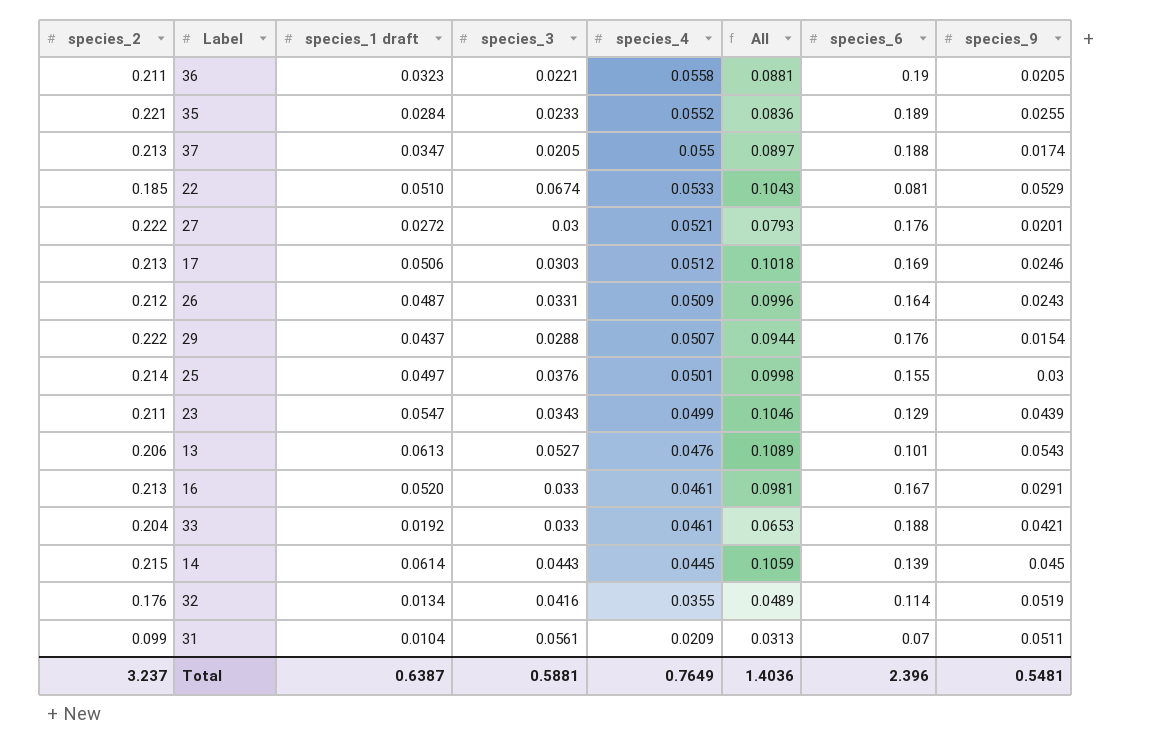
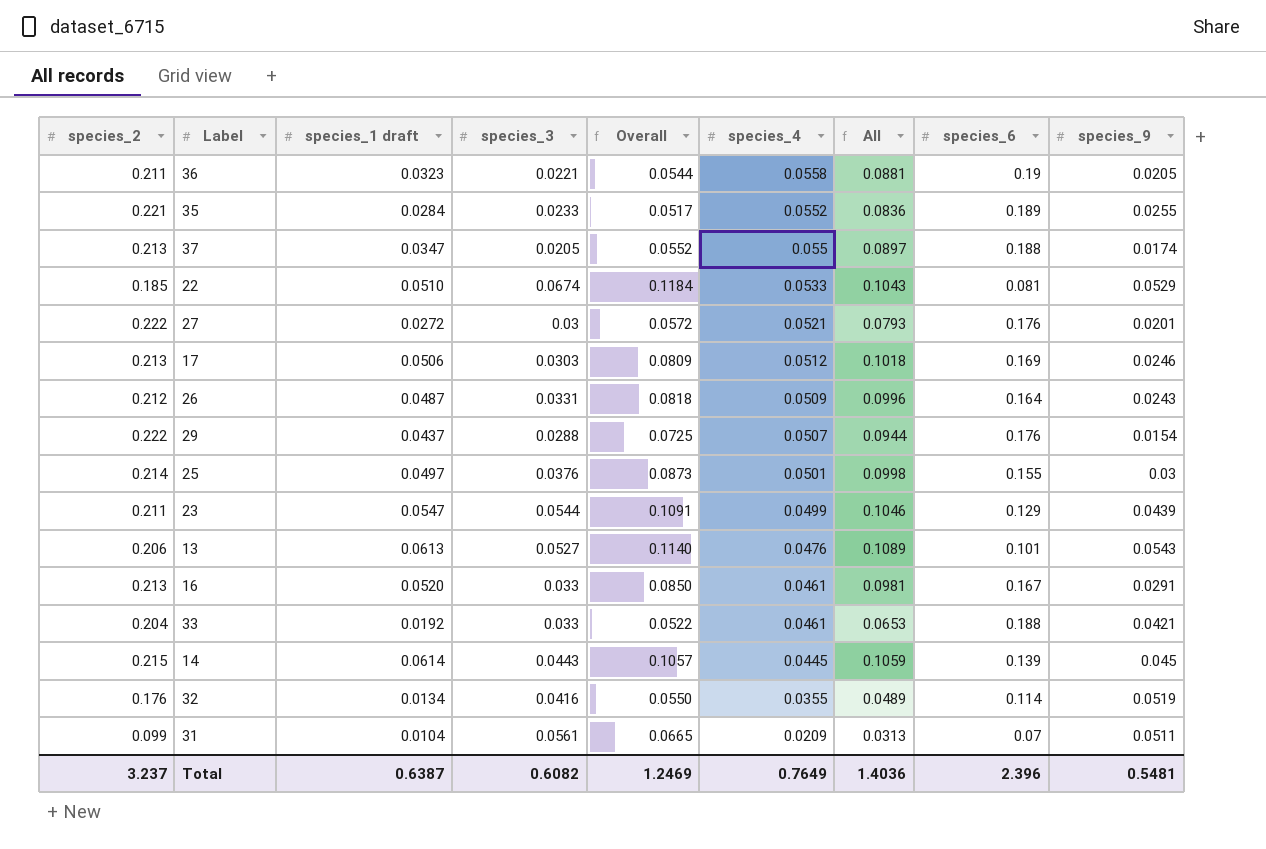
column Overall | formula: none -> [species_1 draft] + [species_3]
23 | species_3: 0.0343 -> 0.0544
Total | species_3: 0.5881 -> 0.6082

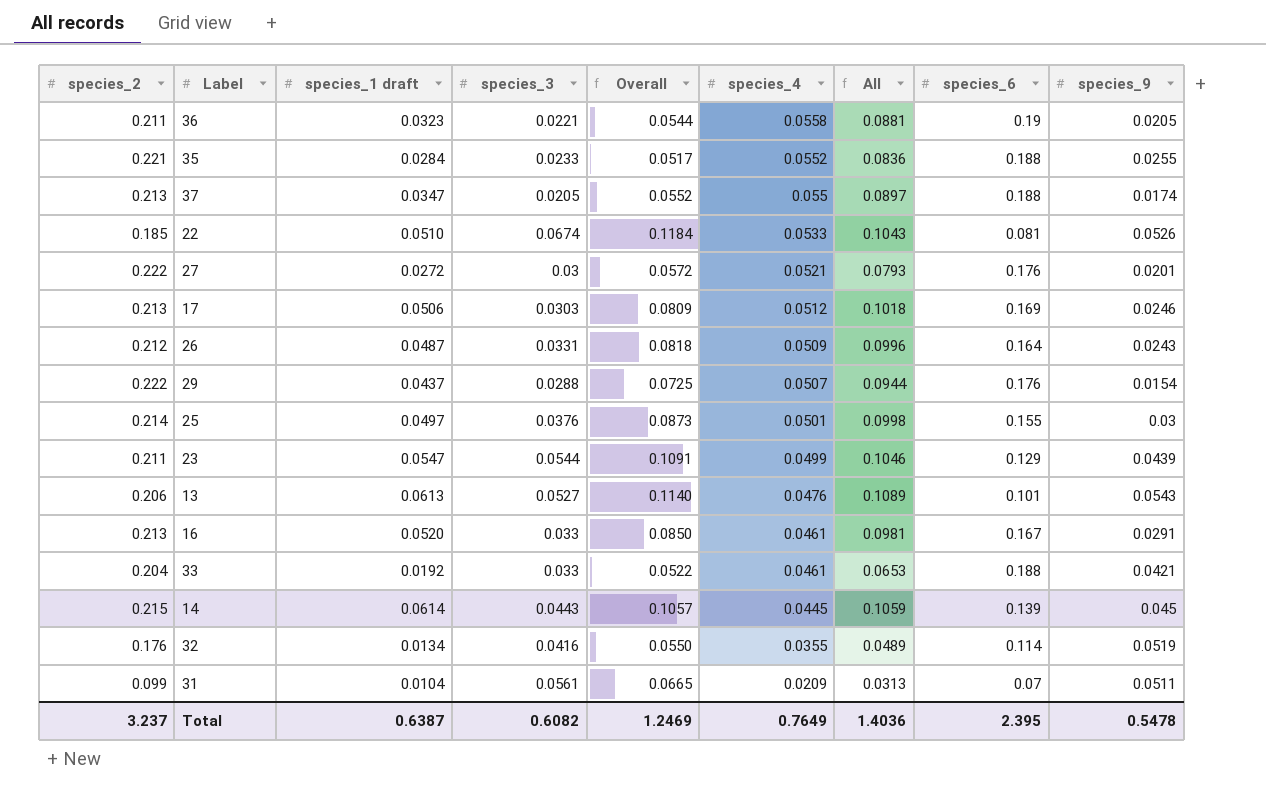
35 | species_6: 0.189 -> 0.188
22 | species_9: 0.0529 -> 0.0526
Total | species_6: 2.396 -> 2.395
Total | species_9: 0.5481 -> 0.5478

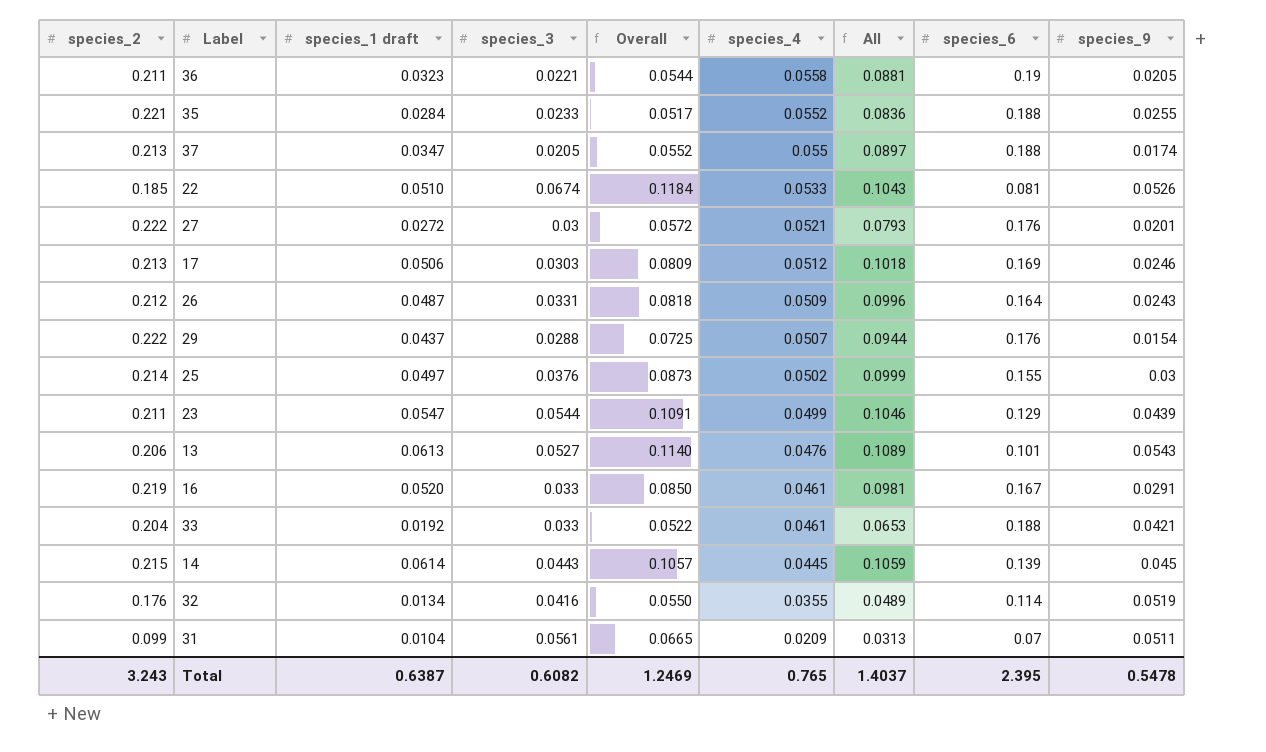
25 | species_4: 0.0501 -> 0.0502
25 | All: 0.0998 -> 0.0999
16 | species_2: 0.213 -> 0.219
Total | species_2: 3.237 -> 3.243
Total | species_4: 0.7649 -> 0.765
Total | All: 1.4036 -> 1.4037

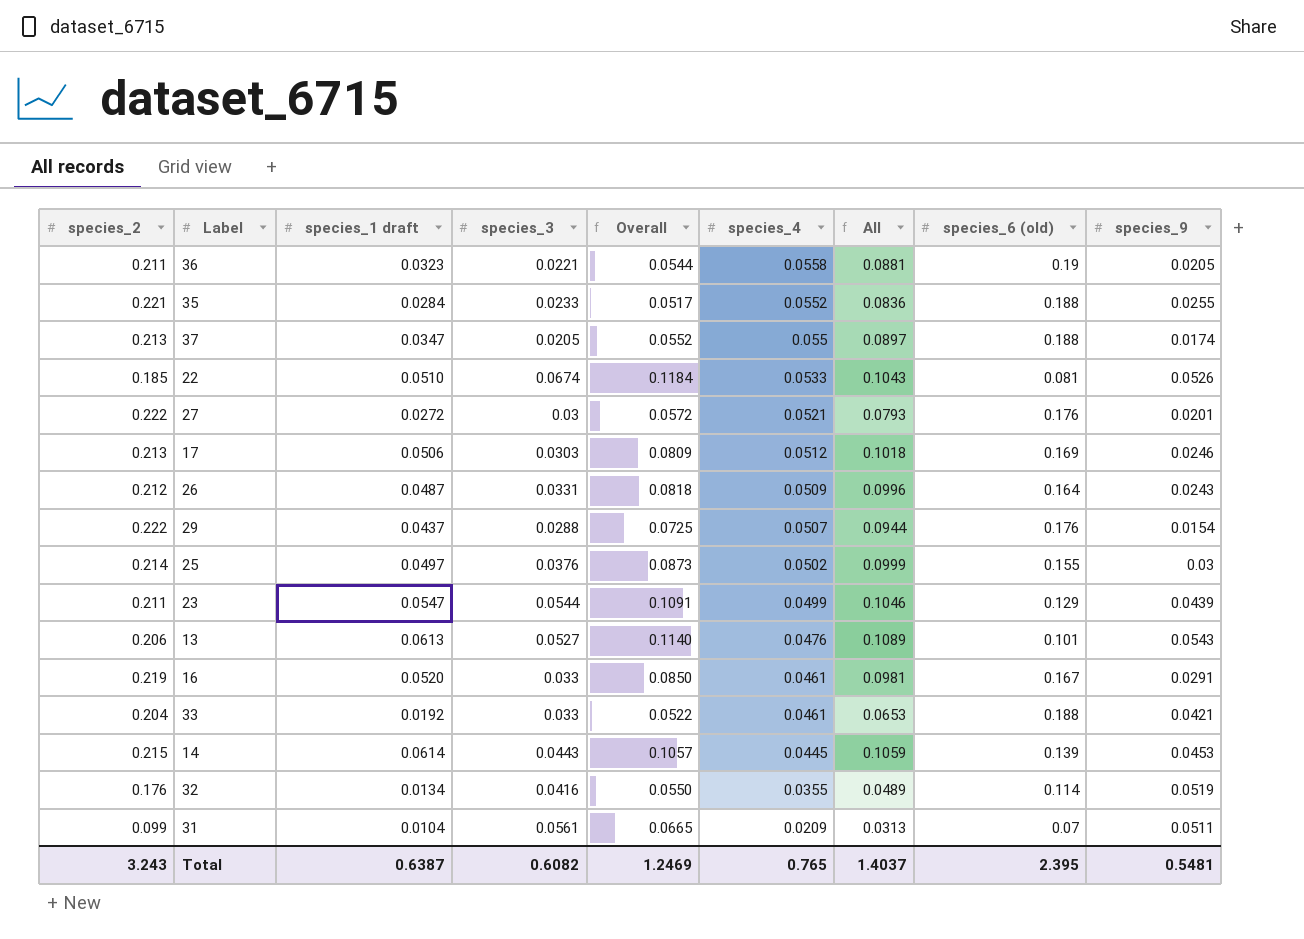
column name: species_6 -> species_6 (old)
14 | species_9: 0.045 -> 0.0453
Total | species_9: 0.5478 -> 0.5481

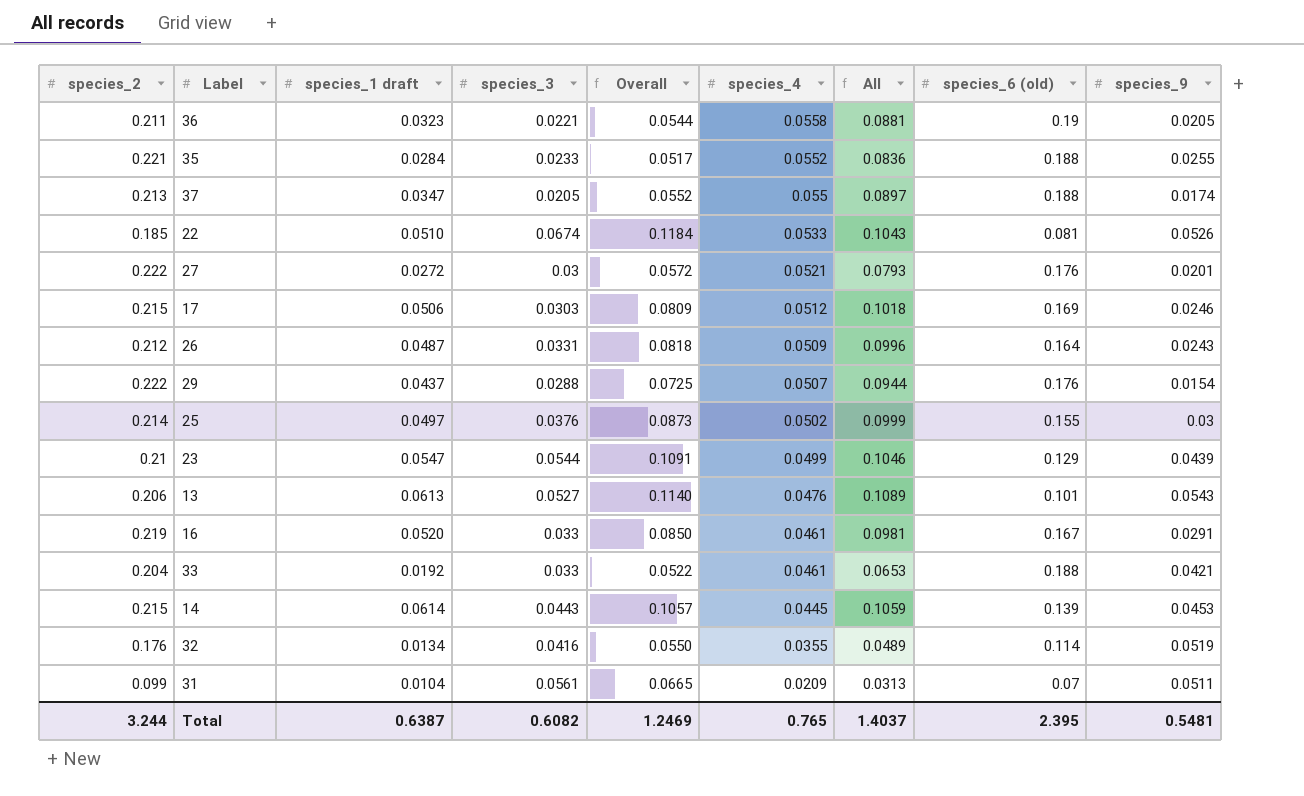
17 | species_2: 0.213 -> 0.215
23 | species_2: 0.211 -> 0.21
Total | species_2: 3.243 -> 3.244

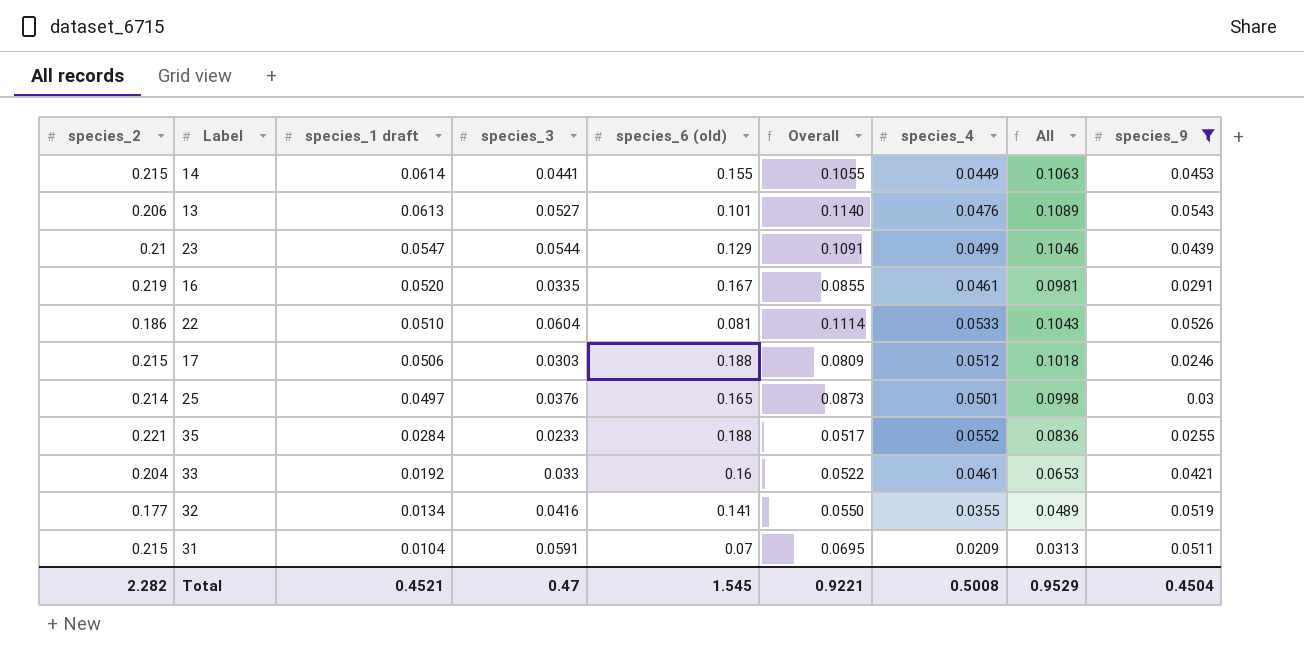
filter: none -> species_9 >= 0.0246
row order: species_4 descending -> species_1 draft descending
column species_6 (old) | position: 8 -> 5
14 | species_3: 0.0443 -> 0.0441
14 | species_6 (old): 0.139 -> 0.155
14 | Overall: 0.1057 -> 0.1055
14 | species_4: 0.0445 -> 0.0449
14 | All: 0.1059 -> 0.1063
16 | species_3: 0.033 -> 0.0335
16 | Overall: 0.0850 -> 0.0855
22 | species_2: 0.185 -> 0.186
22 | species_3: 0.0674 -> 0.0604
22 | Overall: 0.1184 -> 0.1114
17 | species_6 (old): 0.169 -> 0.188
25 | species_6 (old): 0.155 -> 0.165
25 | species_4: 0.0502 -> 0.0501
25 | All: 0.0999 -> 0.0998
33 | species_6 (old): 0.188 -> 0.16
32 | species_2: 0.176 -> 0.177
32 | species_6 (old): 0.114 -> 0.141
31 | species_2: 0.099 -> 0.215
31 | species_3: 0.0561 -> 0.0591
31 | Overall: 0.0665 -> 0.0695
Total | species_2: 3.244 -> 2.282
Total | species_1 draft: 0.6387 -> 0.4521
Total | species_3: 0.6082 -> 0.47
Total | species_6 (old): 2.395 -> 1.545
Total | Overall: 1.2469 -> 0.9221
Total | species_4: 0.765 -> 0.5008
Total | All: 1.4037 -> 0.9529
Total | species_9: 0.5481 -> 0.4504

